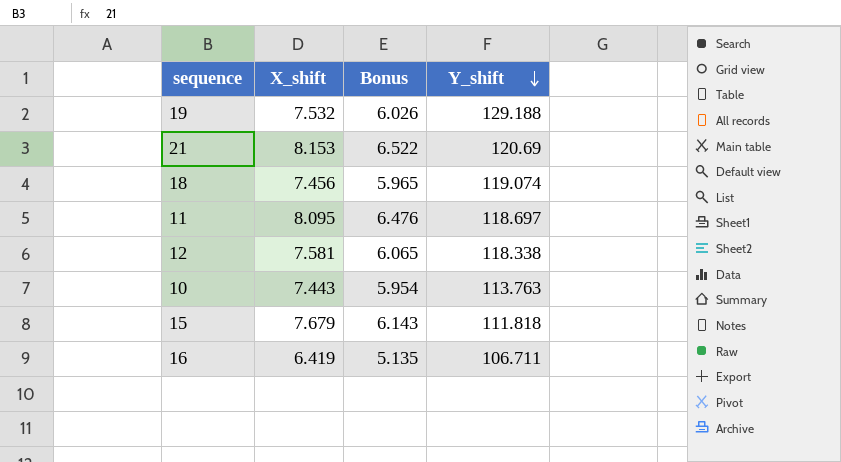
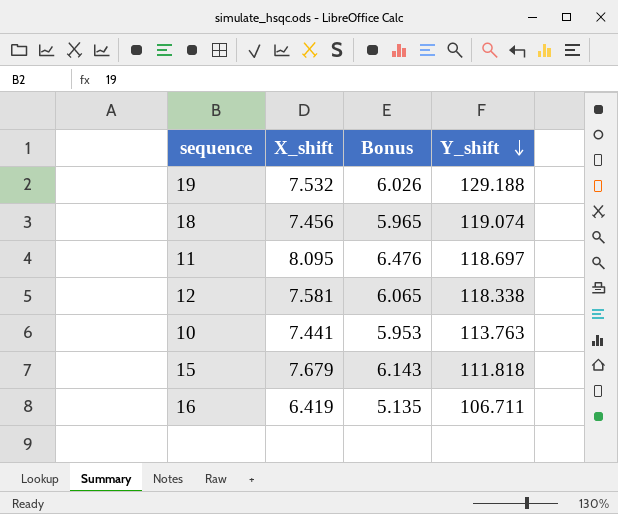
row 21: 8.153 | 6.522 | 120.69 -> none
10 | X_shift: 7.443 -> 7.441
10 | Bonus: 5.954 -> 5.953

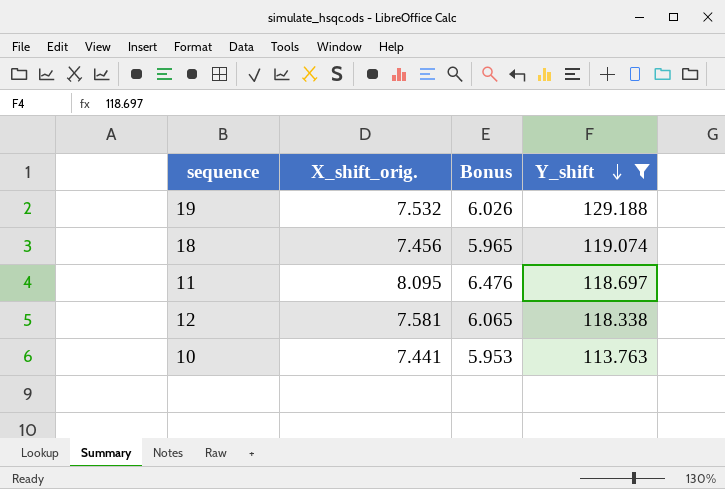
filter: none -> Y_shift >= 113.763
column name: X_shift -> X_shift_orig.

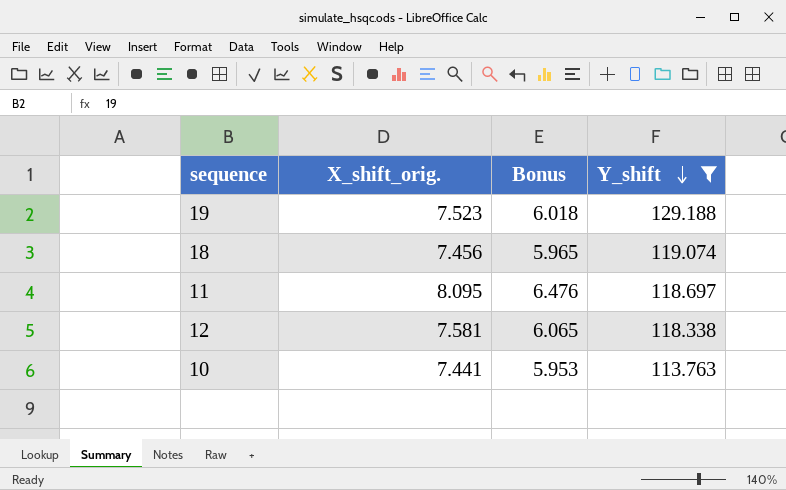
19 | X_shift_orig.: 7.532 -> 7.523
19 | Bonus: 6.026 -> 6.018

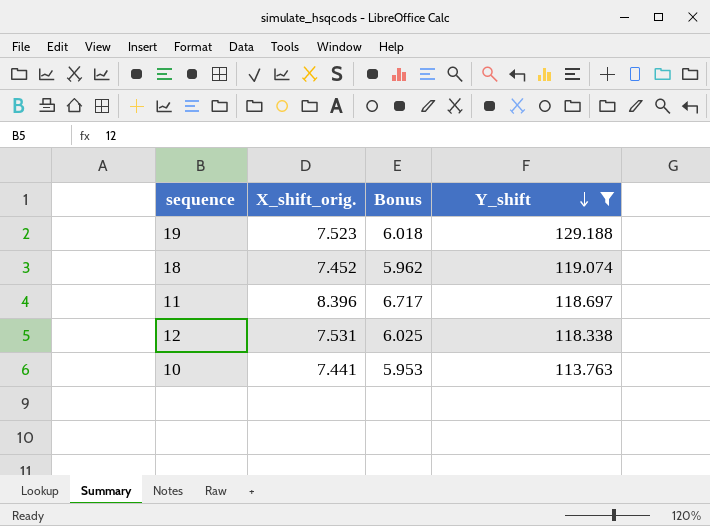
18 | X_shift_orig.: 7.456 -> 7.452
18 | Bonus: 5.965 -> 5.962
11 | X_shift_orig.: 8.095 -> 8.396
11 | Bonus: 6.476 -> 6.717
12 | X_shift_orig.: 7.581 -> 7.531
12 | Bonus: 6.065 -> 6.025

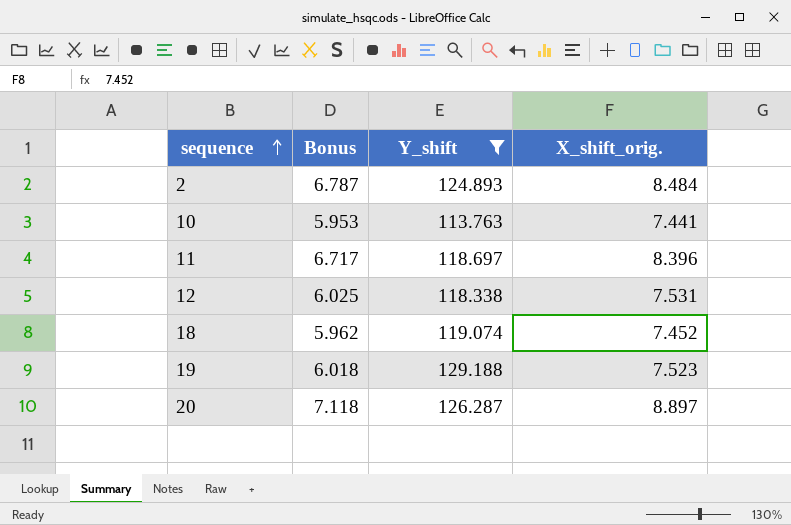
row order: Y_shift descending -> sequence ascending
column X_shift_orig. | position: 2 -> 4
row 2: none -> 6.787 | 124.893 | 8.484
row 20: none -> 7.118 | 126.287 | 8.897

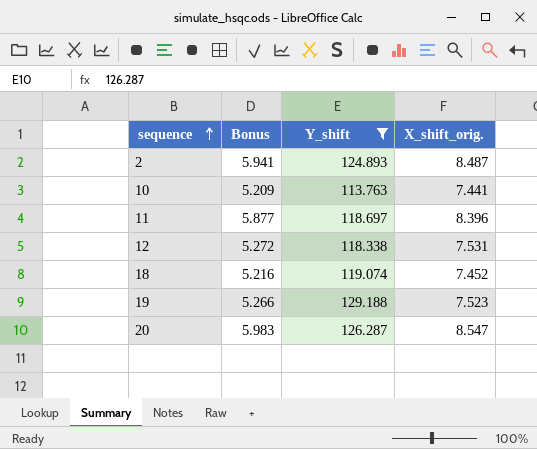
column Bonus | formula: [X_shift_orig.] * 0.8 -> [X_shift_orig.] * 0.7
2 | X_shift_orig.: 8.484 -> 8.487
20 | X_shift_orig.: 8.897 -> 8.547

